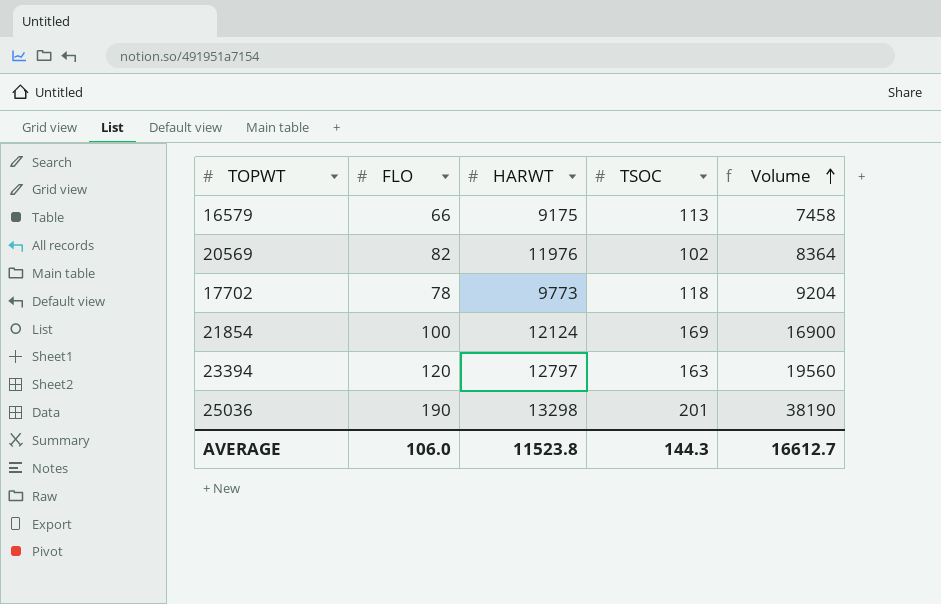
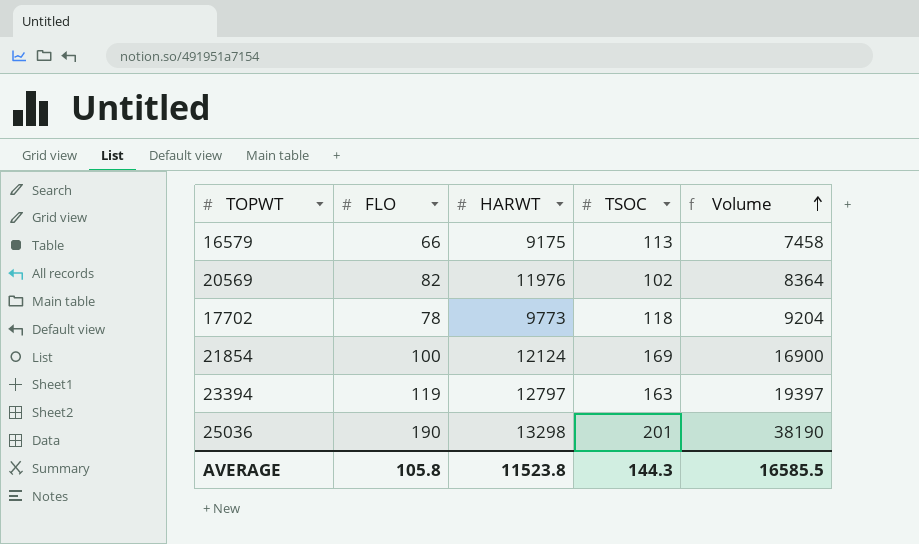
23394 | FLO: 120 -> 119
23394 | Volume: 19560 -> 19397
AVERAGE | FLO: 106.0 -> 105.8
AVERAGE | Volume: 16612.7 -> 16585.5

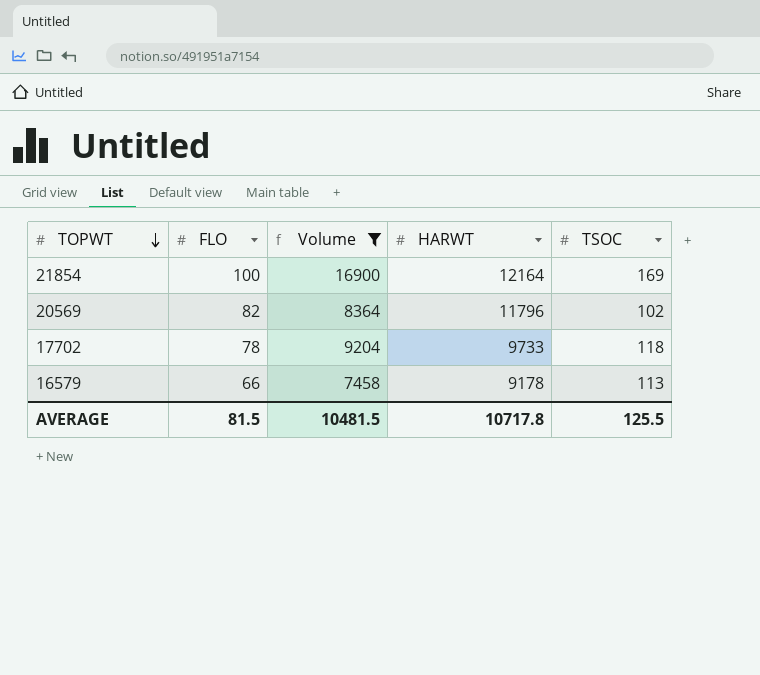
filter: none -> Volume <= 16900
row order: Volume ascending -> TOPWT descending
column Volume | position: 5 -> 3
21854 | HARWT: 12124 -> 12164
20569 | HARWT: 11976 -> 11796
17702 | HARWT: 9773 -> 9733
16579 | HARWT: 9175 -> 9178
AVERAGE | FLO: 105.8 -> 81.5
AVERAGE | Volume: 16585.5 -> 10481.5
AVERAGE | HARWT: 11523.8 -> 10717.8
AVERAGE | TSOC: 144.3 -> 125.5

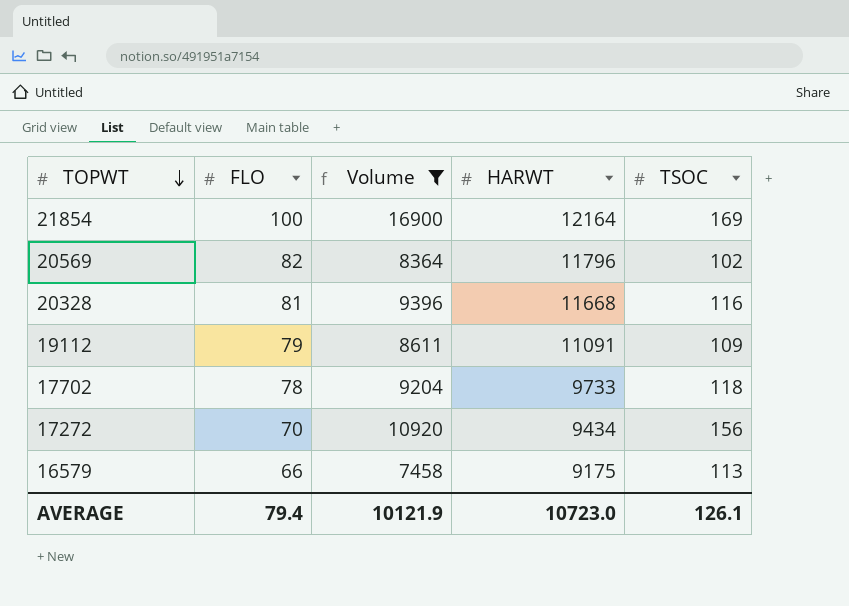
row 20328: none -> 81 | 9396 | 11668 | 116
row 19112: none -> 79 | 8611 | 11091 | 109
row 17272: none -> 70 | 10920 | 9434 | 156
16579 | HARWT: 9178 -> 9175
AVERAGE | FLO: 81.5 -> 79.4
AVERAGE | Volume: 10481.5 -> 10121.9
AVERAGE | HARWT: 10717.8 -> 10723.0
AVERAGE | TSOC: 125.5 -> 126.1

